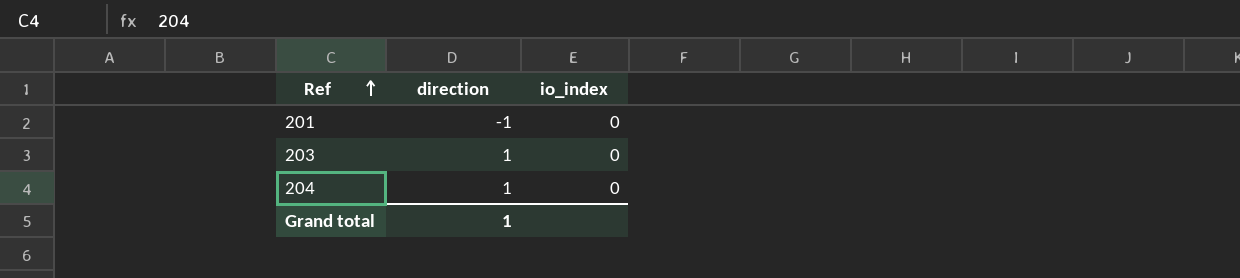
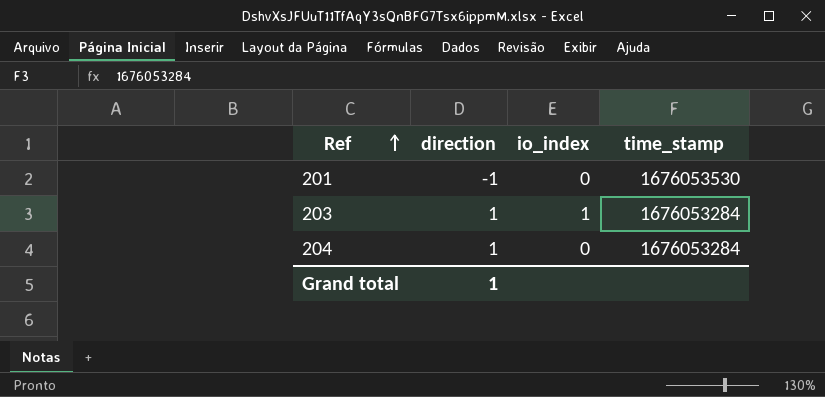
column time_stamp | position: none -> 4
203 | io_index: 0 -> 1

